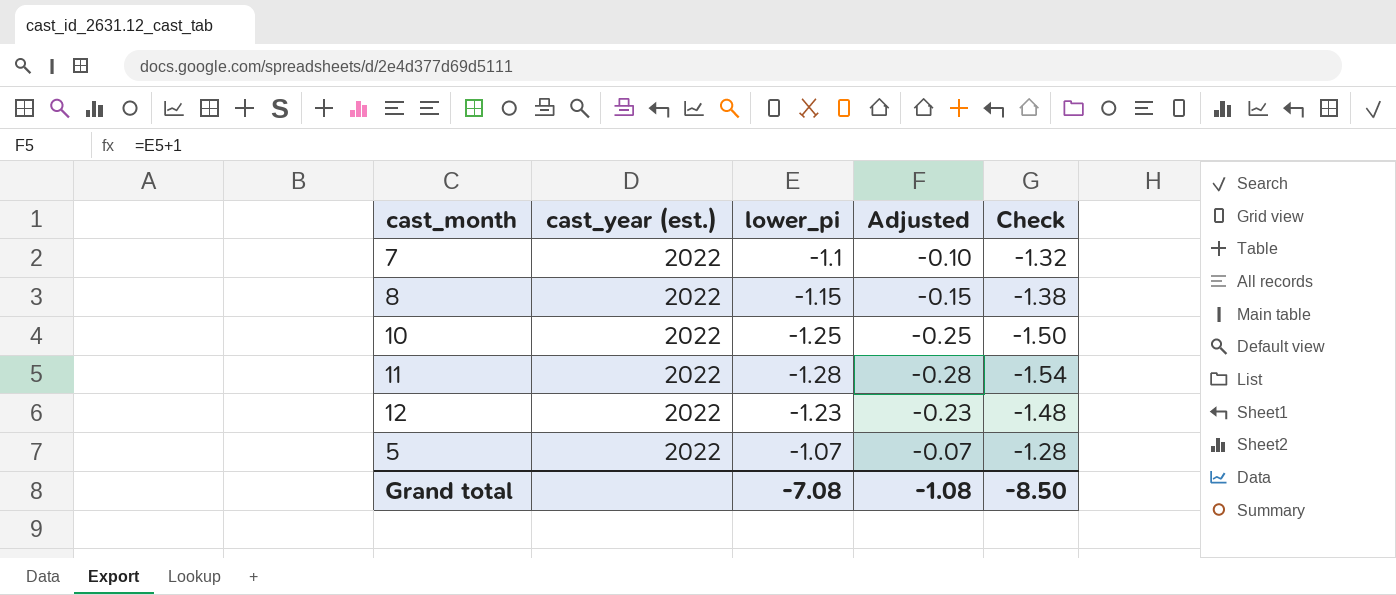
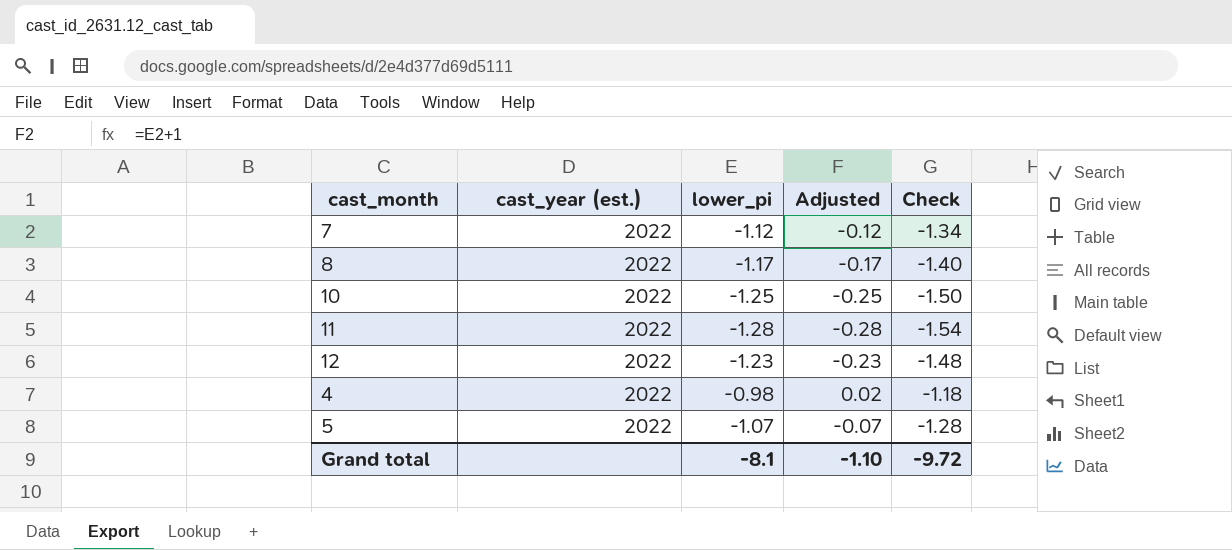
7 | lower_pi: -1.1 -> -1.12
7 | Adjusted: -0.10 -> -0.12
7 | Check: -1.32 -> -1.34
8 | lower_pi: -1.15 -> -1.17
8 | Adjusted: -0.15 -> -0.17
8 | Check: -1.38 -> -1.40
row 4: none -> 2022 | -0.98 | 0.02 | -1.18
Grand total | lower_pi: -7.08 -> -8.1
Grand total | Adjusted: -1.08 -> -1.10
Grand total | Check: -8.50 -> -9.72

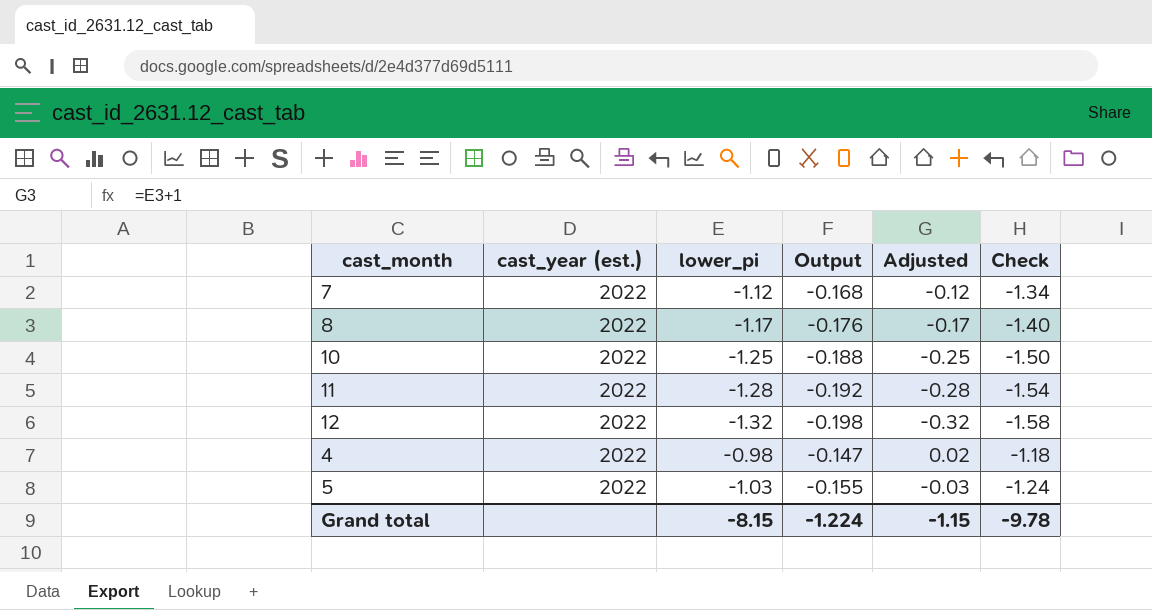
column Output | formula: none -> [lower_pi] * 0.15
12 | lower_pi: -1.23 -> -1.32
12 | Adjusted: -0.23 -> -0.32
12 | Check: -1.48 -> -1.58
5 | lower_pi: -1.07 -> -1.03
5 | Adjusted: -0.07 -> -0.03
5 | Check: -1.28 -> -1.24
Grand total | lower_pi: -8.1 -> -8.15
Grand total | Adjusted: -1.10 -> -1.15
Grand total | Check: -9.72 -> -9.78

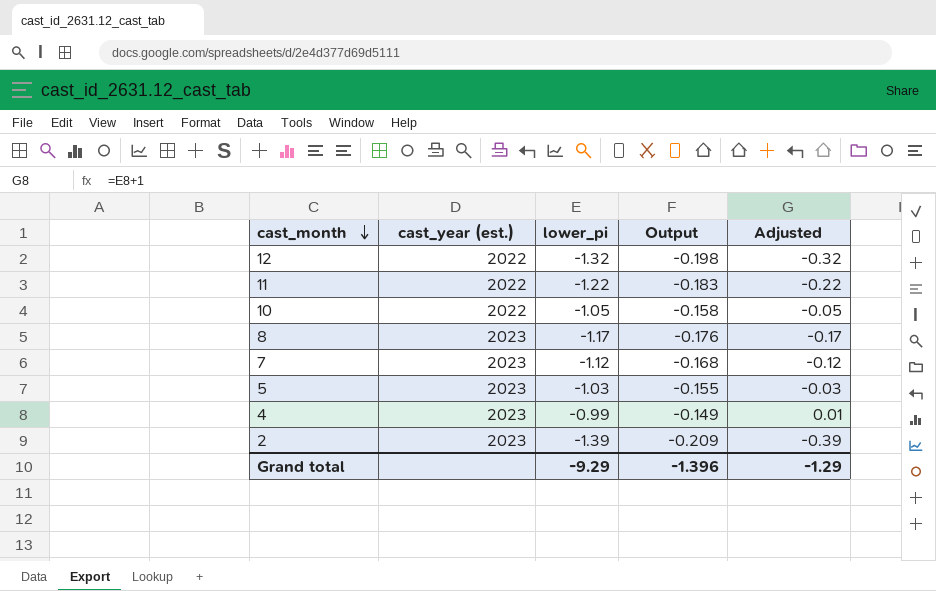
row order: none -> cast_month descending
column Check | formula: [lower_pi] * 1.2 -> none
11 | lower_pi: -1.28 -> -1.22
11 | Output: -0.192 -> -0.183
11 | Adjusted: -0.28 -> -0.22
10 | lower_pi: -1.25 -> -1.05
10 | Output: -0.188 -> -0.158
10 | Adjusted: -0.25 -> -0.05
8 | cast_year (est.): 2022 -> 2023
7 | cast_year (est.): 2022 -> 2023
5 | cast_year (est.): 2022 -> 2023
4 | cast_year (est.): 2022 -> 2023
4 | lower_pi: -0.98 -> -0.99
4 | Output: -0.147 -> -0.149
4 | Adjusted: 0.02 -> 0.01
row 2: none -> 2023 | -1.39 | -0.209 | -0.39
Grand total | lower_pi: -8.15 -> -9.29
Grand total | Output: -1.224 -> -1.396
Grand total | Adjusted: -1.15 -> -1.29

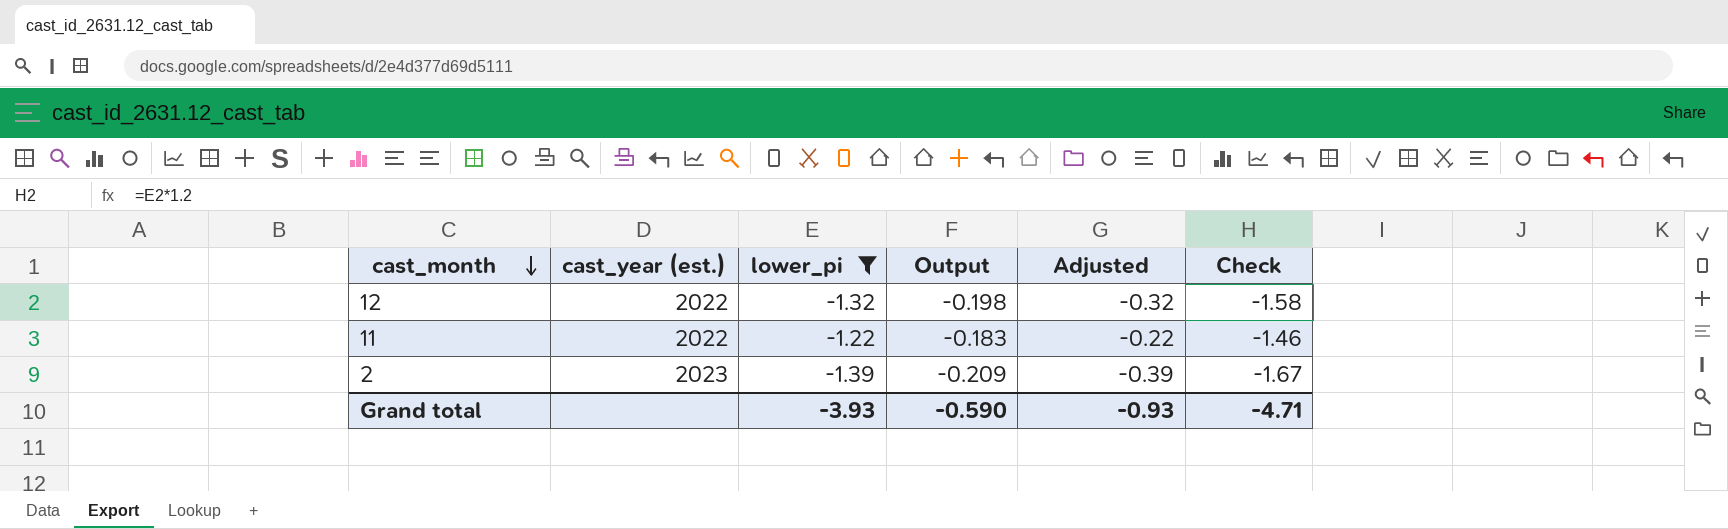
filter: none -> lower_pi <= -1.22
column Check | formula: none -> [lower_pi] * 1.2
Grand total | lower_pi: -9.29 -> -3.93
Grand total | Output: -1.396 -> -0.590
Grand total | Adjusted: -1.29 -> -0.93

